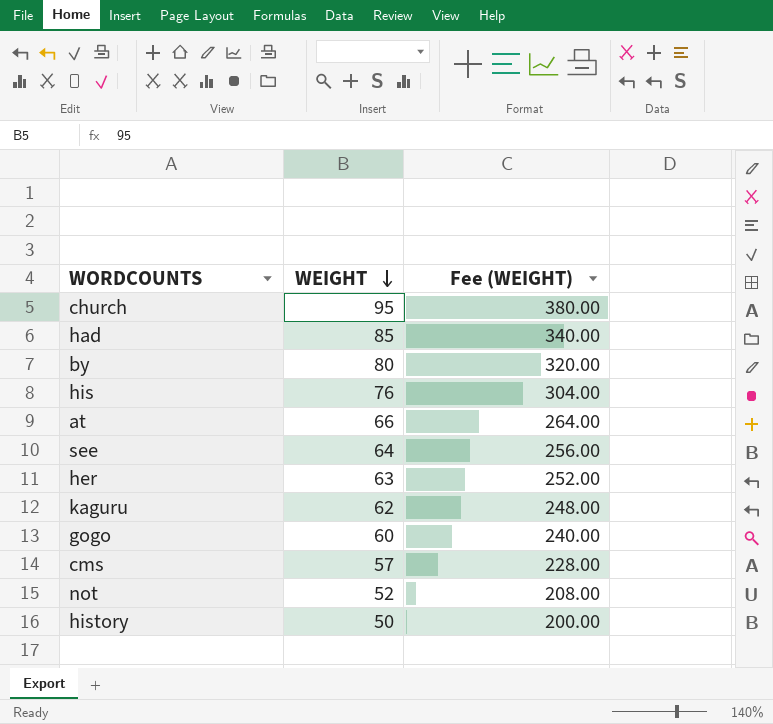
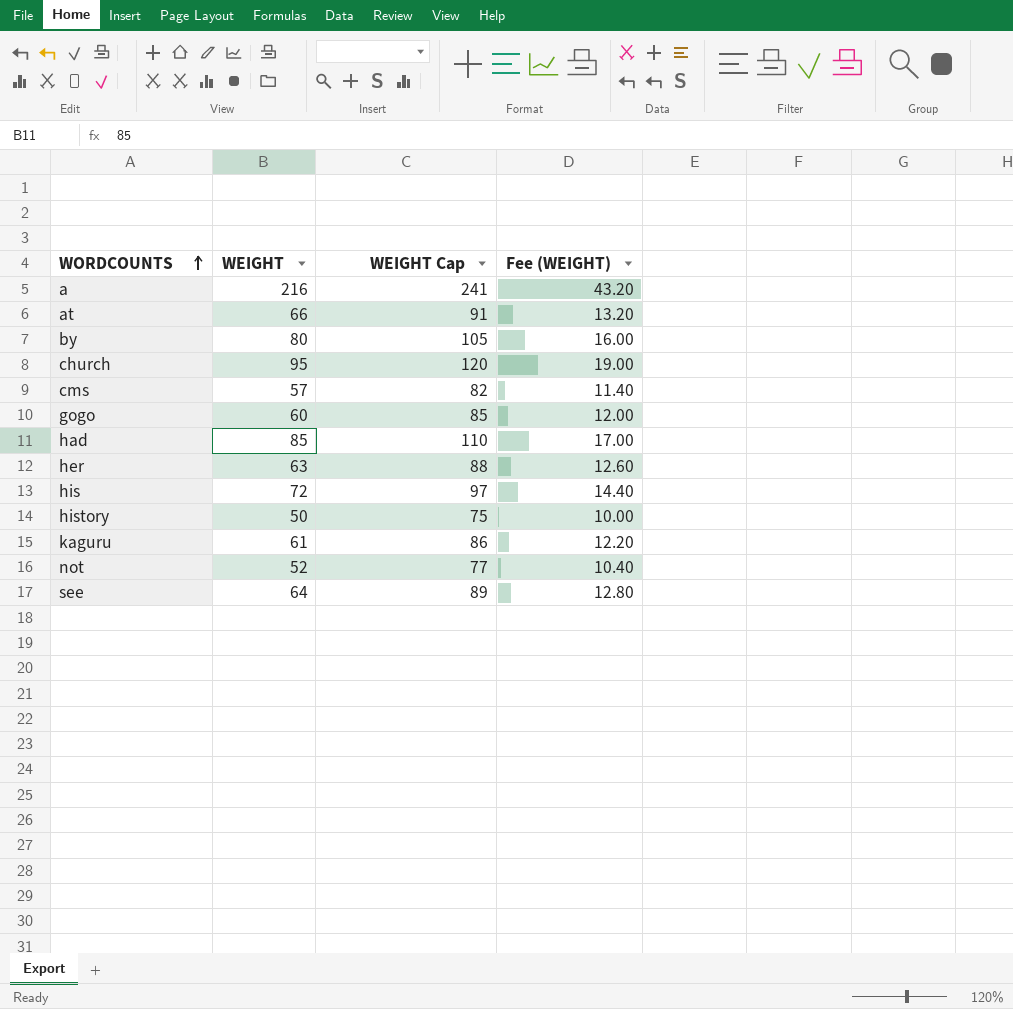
row order: WEIGHT descending -> WORDCOUNTS ascending
column WEIGHT Cap | formula: none -> [WEIGHT] + 25
column Fee (WEIGHT) | formula: [WEIGHT] * 4 -> [WEIGHT] * 0.2
row a: none -> 216 | 241 | 43.20
his | WEIGHT: 76 -> 72
kaguru | WEIGHT: 62 -> 61

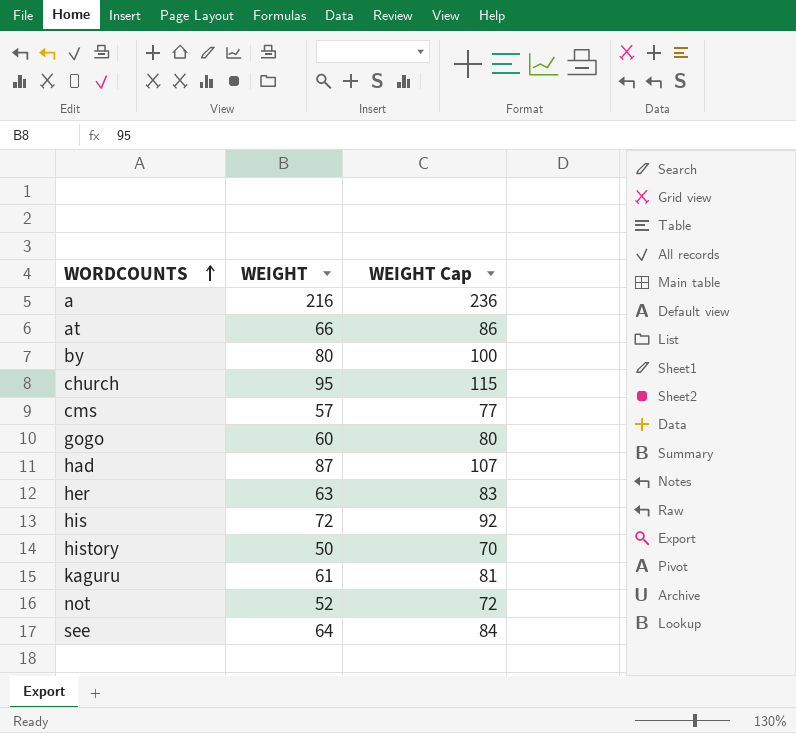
column Fee (WEIGHT) | formula: [WEIGHT] * 0.2 -> none
column WEIGHT Cap | formula: [WEIGHT] + 25 -> [WEIGHT] + 20
had | WEIGHT: 85 -> 87

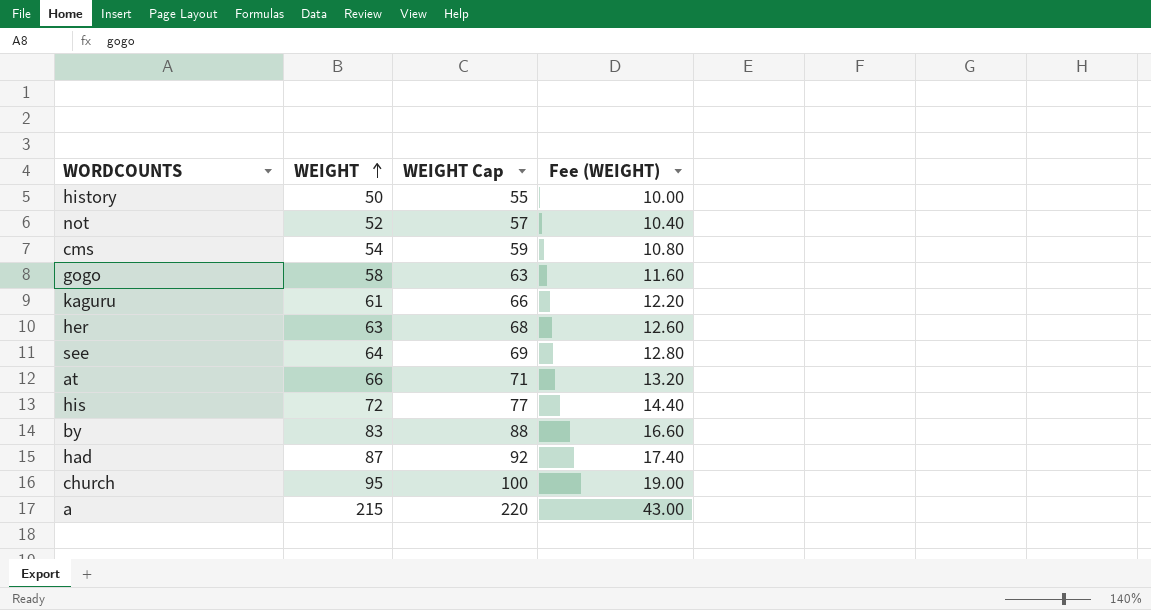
row order: WORDCOUNTS ascending -> WEIGHT ascending
column WEIGHT Cap | formula: [WEIGHT] + 20 -> [WEIGHT] + 5
column Fee (WEIGHT) | formula: none -> [WEIGHT] * 0.2
cms | WEIGHT: 57 -> 54
gogo | WEIGHT: 60 -> 58
by | WEIGHT: 80 -> 83
a | WEIGHT: 216 -> 215

